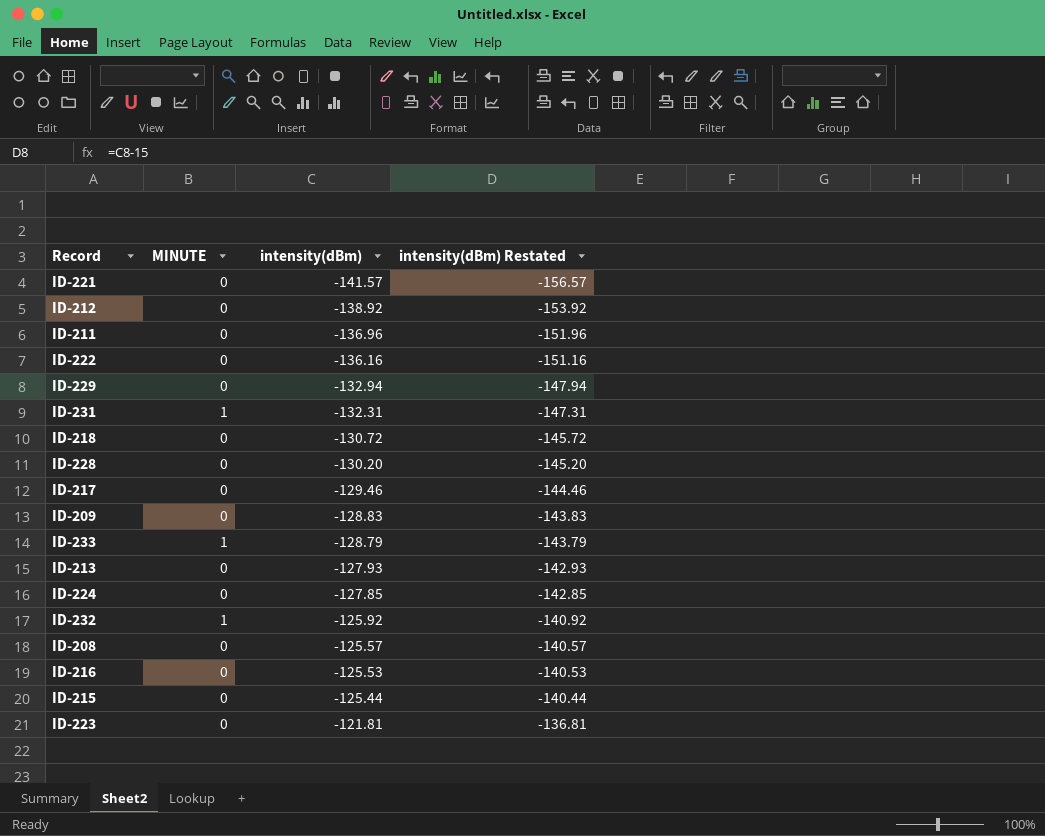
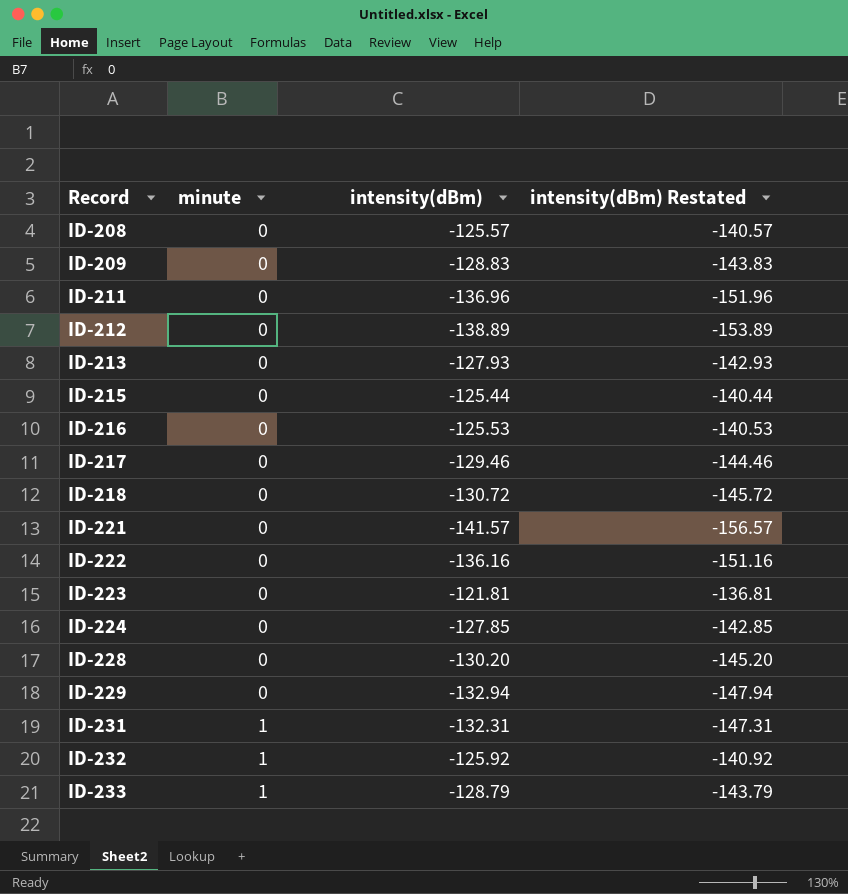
row order: intensity(dBm) ascending -> Record ascending
column name: MINUTE -> minute
ID-212 | intensity(dBm): -138.92 -> -138.89
ID-212 | intensity(dBm) Restated: -153.92 -> -153.89

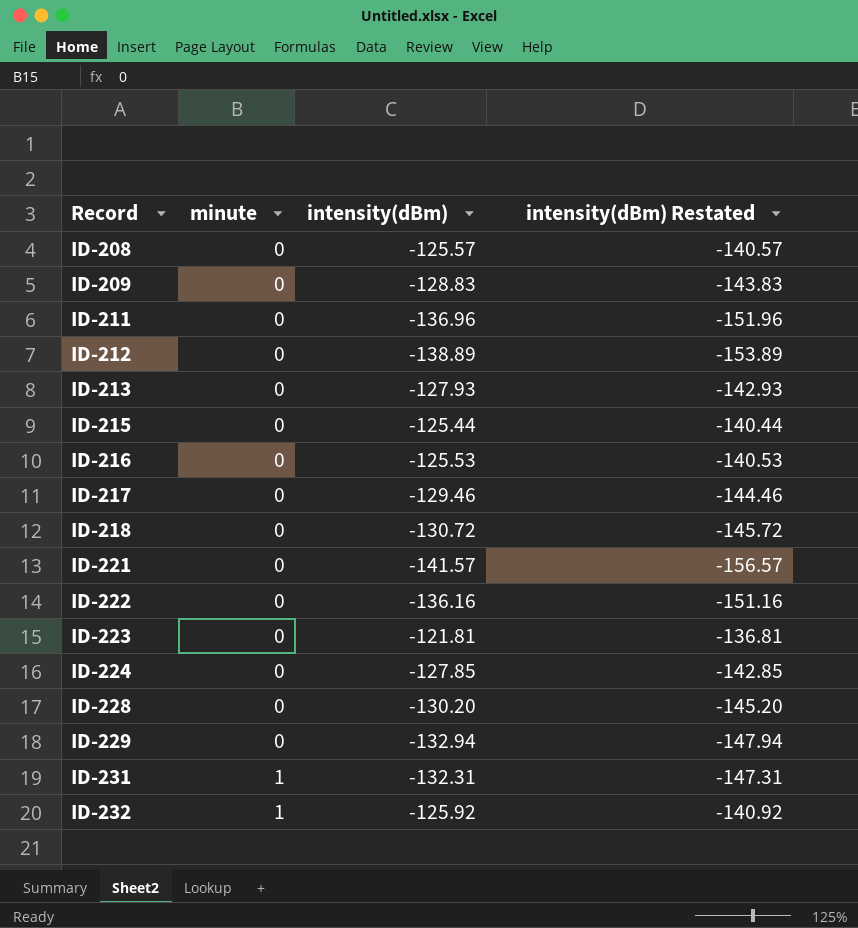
row ID-233: 1 | -128.79 | -143.79 -> none

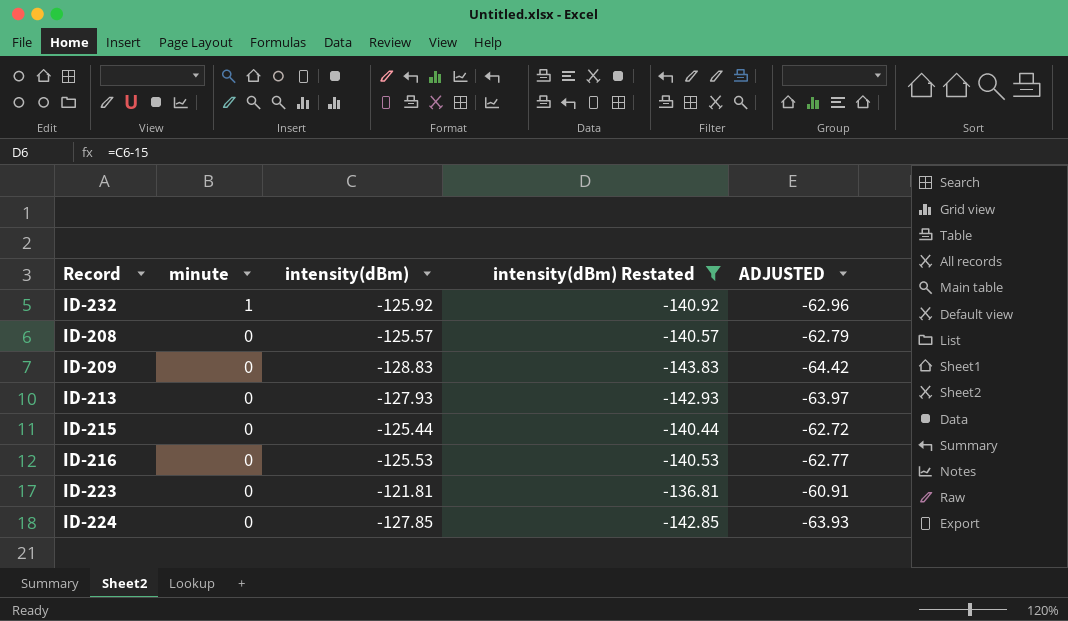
filter: none -> intensity(dBm) Restated >= -143.83
row order: Record ascending -> minute descending
column ADJUSTED | formula: none -> [intensity(dBm)] * 0.5

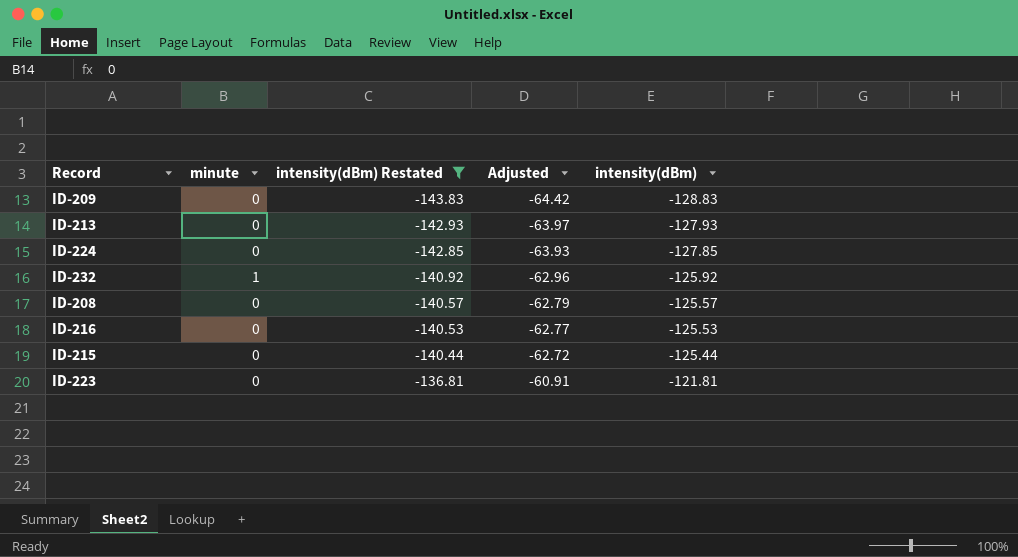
row order: minute descending -> intensity(dBm) Restated ascending
column name: ADJUSTED -> Adjusted
column intensity(dBm) | position: 3 -> 5

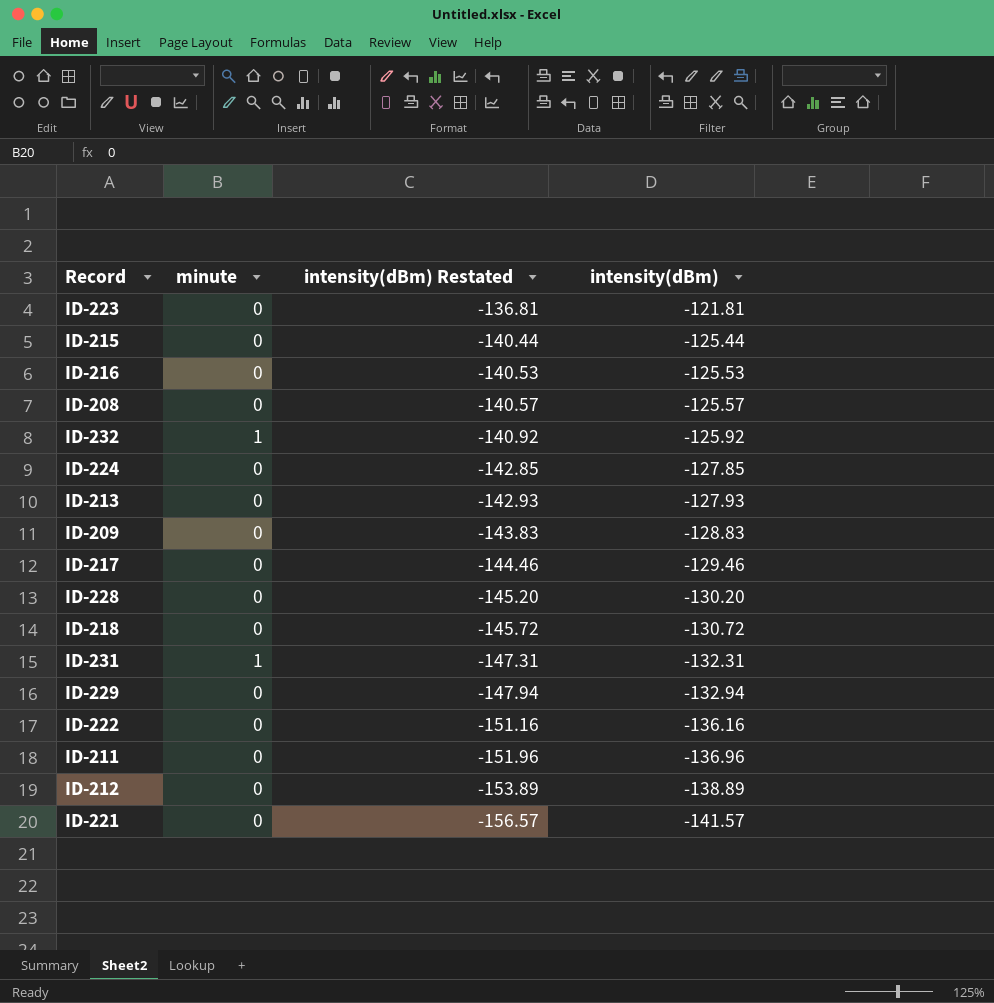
filter: intensity(dBm) Restated >= -143.83 -> none
row order: intensity(dBm) Restated ascending -> intensity(dBm) Restated descending
column Adjusted | formula: [intensity(dBm)] * 0.5 -> none

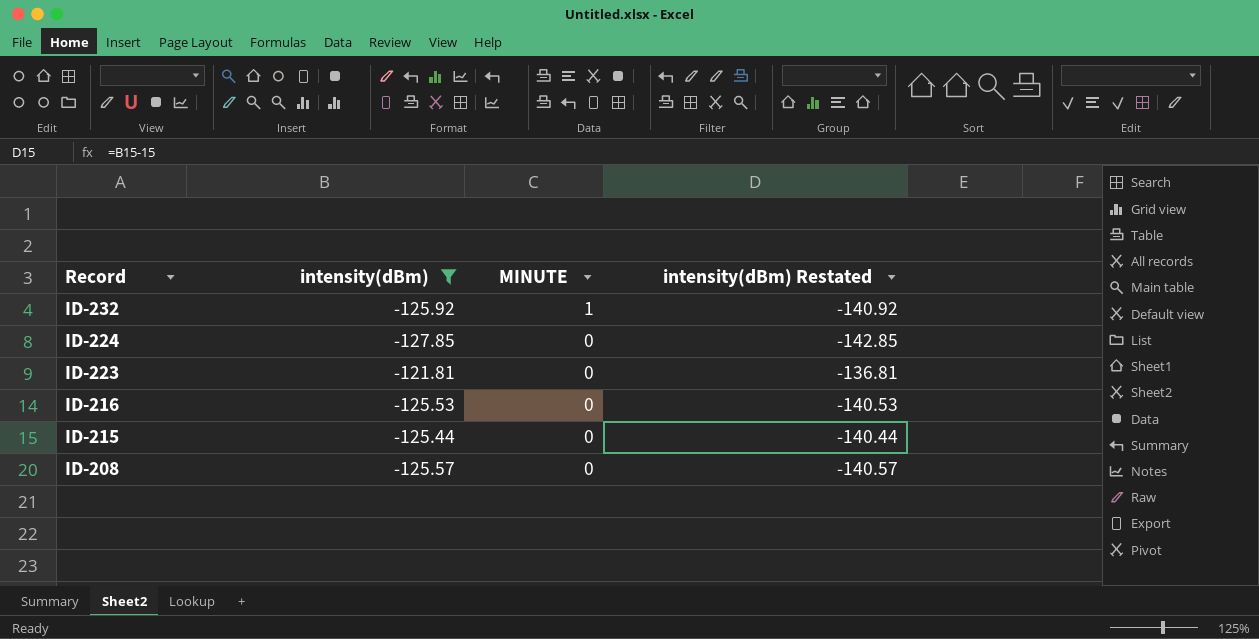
filter: none -> intensity(dBm) >= -127.85
row order: intensity(dBm) Restated descending -> Record descending
column intensity(dBm) | position: 4 -> 2
column name: minute -> MINUTE

